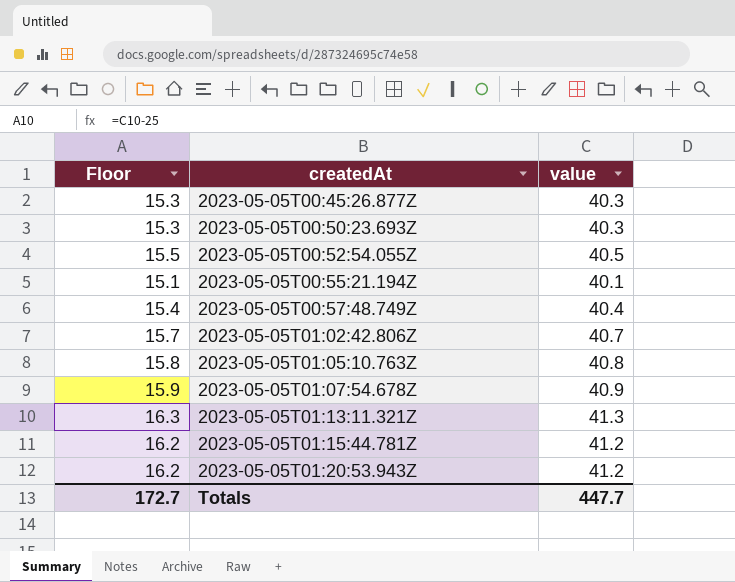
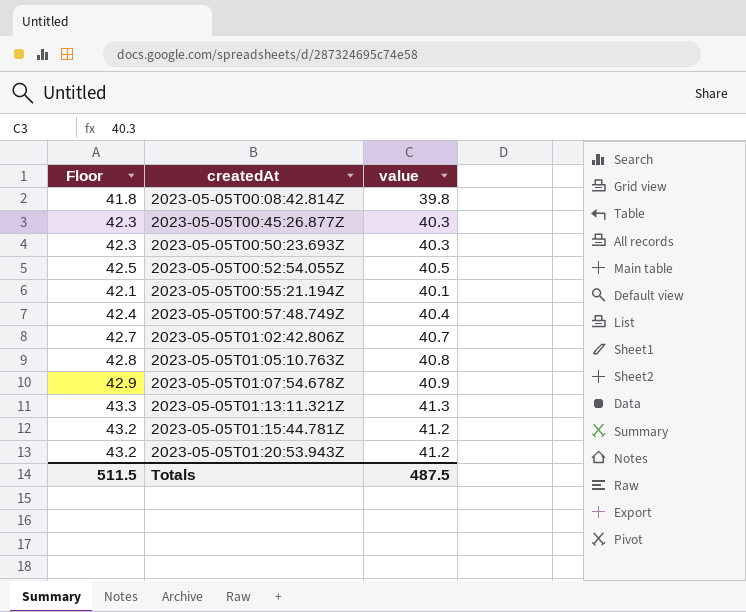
column Floor | formula: [value] - 25 -> [value] + 2
row 2023-05-05T00:08:42.814Z: none -> 41.8 | 39.8
Totals | Floor: 172.7 -> 511.5
Totals | value: 447.7 -> 487.5

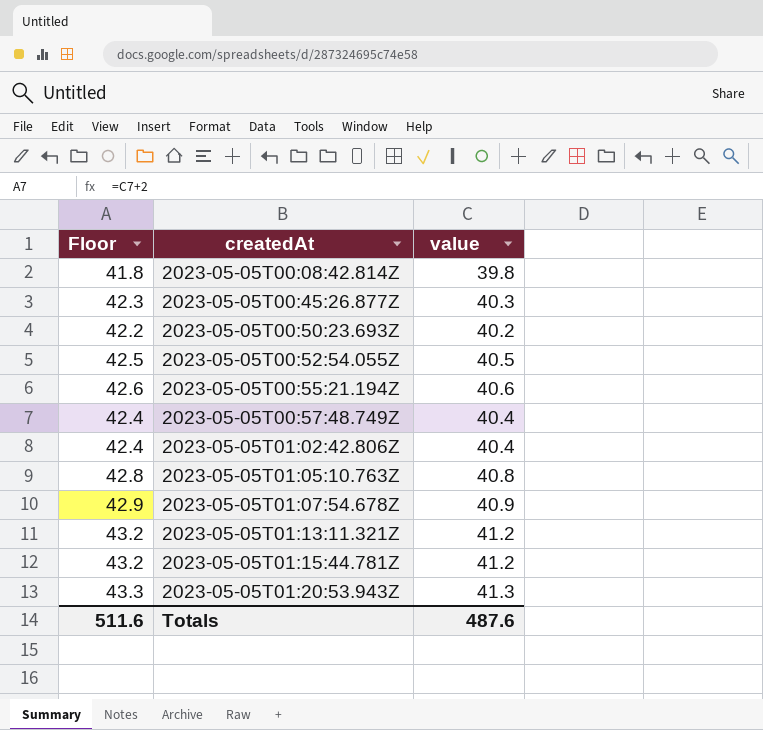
2023-05-05T00:50:23.693Z | Floor: 42.3 -> 42.2
2023-05-05T00:50:23.693Z | value: 40.3 -> 40.2
2023-05-05T00:55:21.194Z | Floor: 42.1 -> 42.6
2023-05-05T00:55:21.194Z | value: 40.1 -> 40.6
2023-05-05T01:02:42.806Z | Floor: 42.7 -> 42.4
2023-05-05T01:02:42.806Z | value: 40.7 -> 40.4
2023-05-05T01:13:11.321Z | Floor: 43.3 -> 43.2
2023-05-05T01:13:11.321Z | value: 41.3 -> 41.2
2023-05-05T01:20:53.943Z | Floor: 43.2 -> 43.3
2023-05-05T01:20:53.943Z | value: 41.2 -> 41.3
Totals | Floor: 511.5 -> 511.6
Totals | value: 487.5 -> 487.6

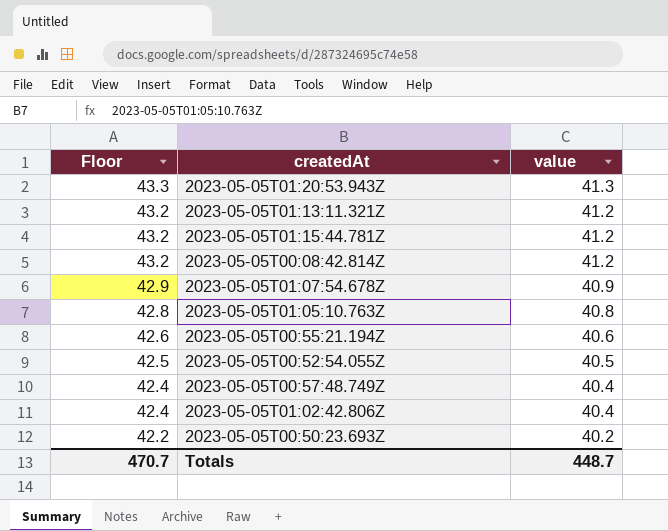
row order: createdAt ascending -> Floor descending
row 2023-05-05T00:45:26.877Z: 42.3 | 40.3 -> none
2023-05-05T00:08:42.814Z | Floor: 41.8 -> 43.2
2023-05-05T00:08:42.814Z | value: 39.8 -> 41.2
Totals | Floor: 511.6 -> 470.7
Totals | value: 487.6 -> 448.7

